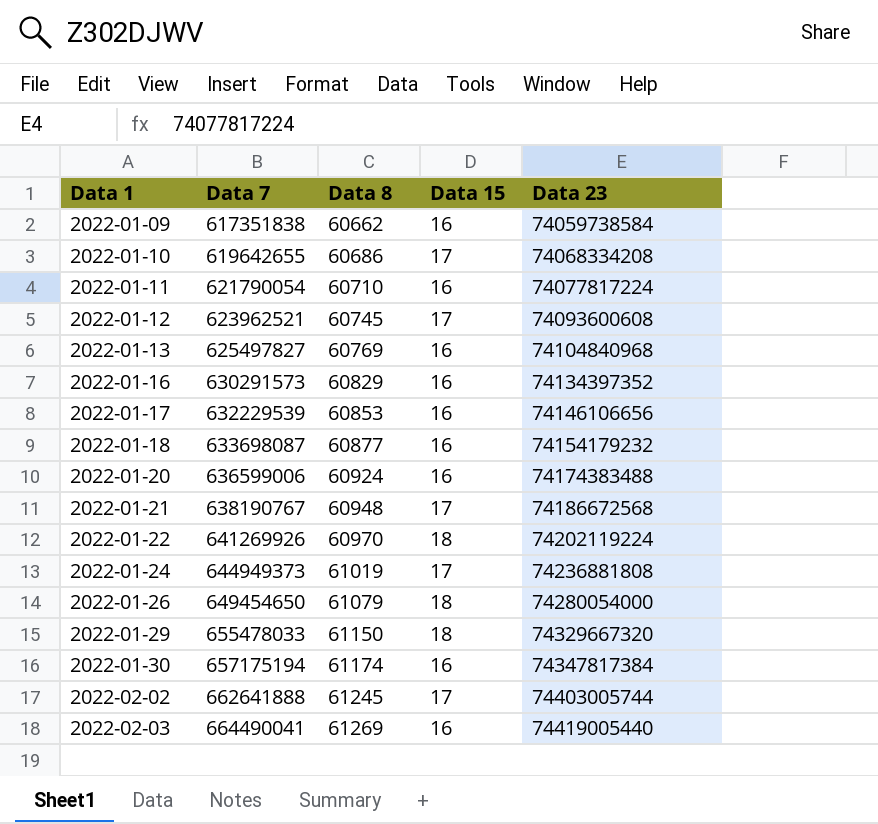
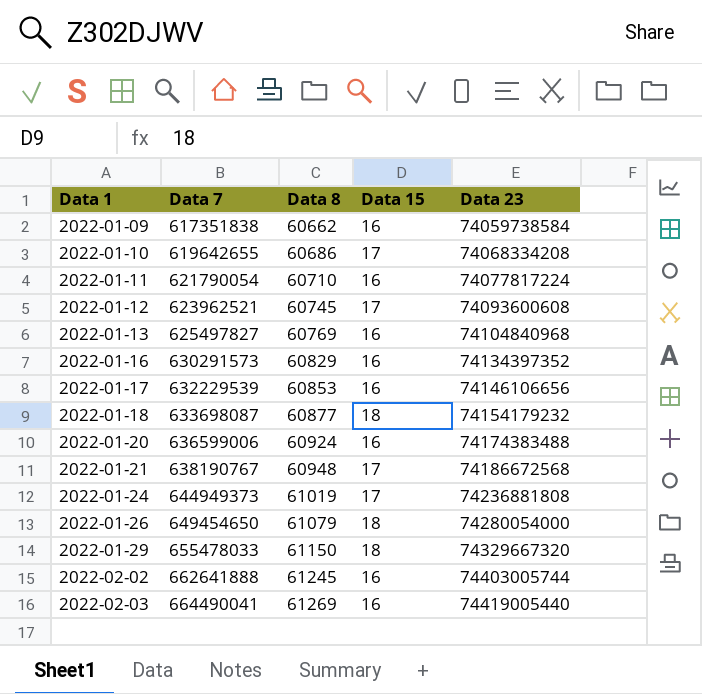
row 2022-01-22: 641269926 | 60970 | 18 | 74202119224 -> none
row 2022-01-30: 657175194 | 61174 | 16 | 74347817384 -> none
2022-01-18 | Data 15: 16 -> 18
2022-02-02 | Data 15: 17 -> 16

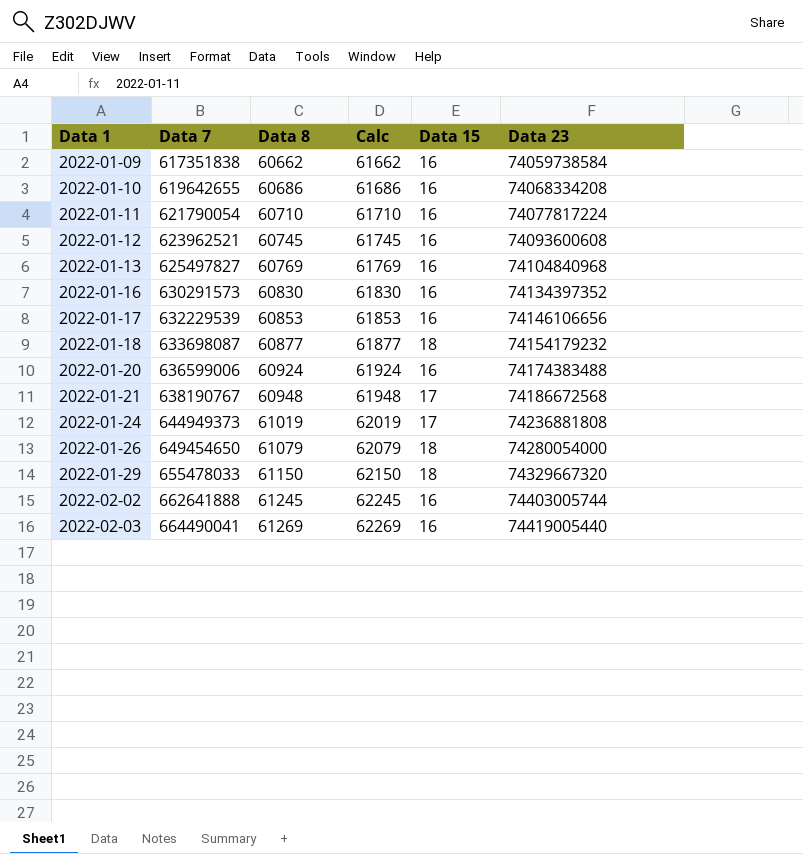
column Calc | formula: none -> [Data 8] + 1000
2022-01-10 | Data 15: 17 -> 16
2022-01-12 | Data 15: 17 -> 16
2022-01-16 | Data 8: 60829 -> 60830

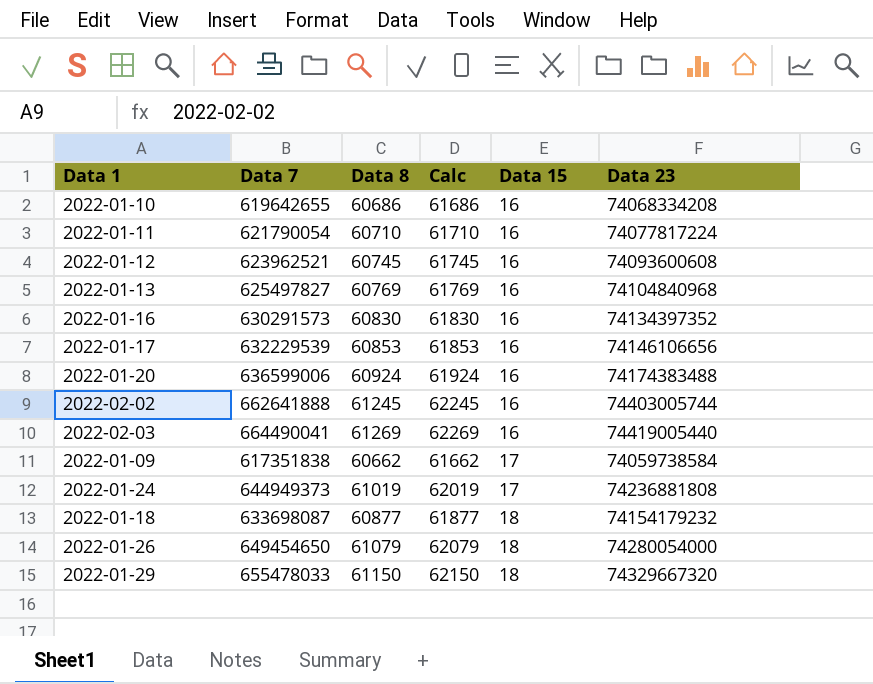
row order: Data 1 ascending -> Data 15 ascending
row 2022-01-21: 638190767 | 60948 | 61948 | 17 | 74186672568 -> none
2022-01-09 | Data 15: 16 -> 17

